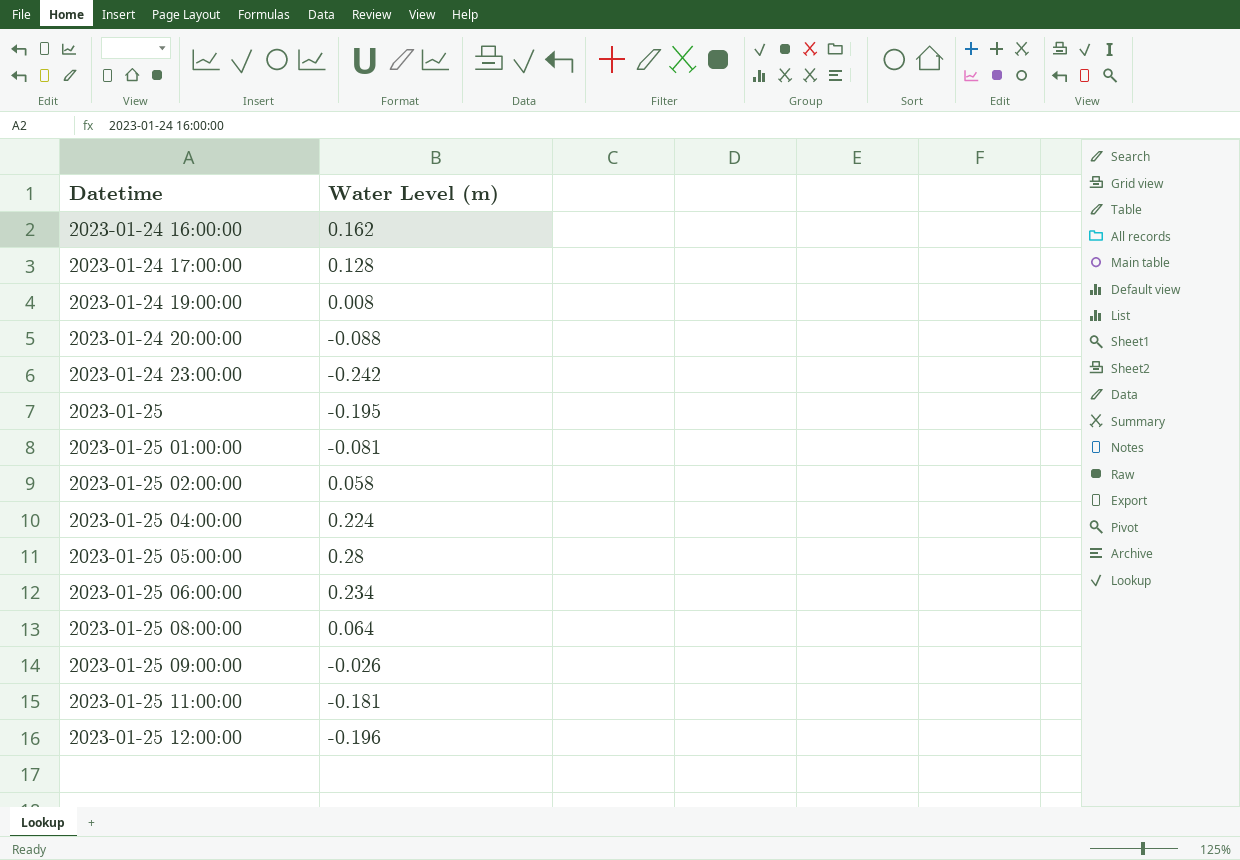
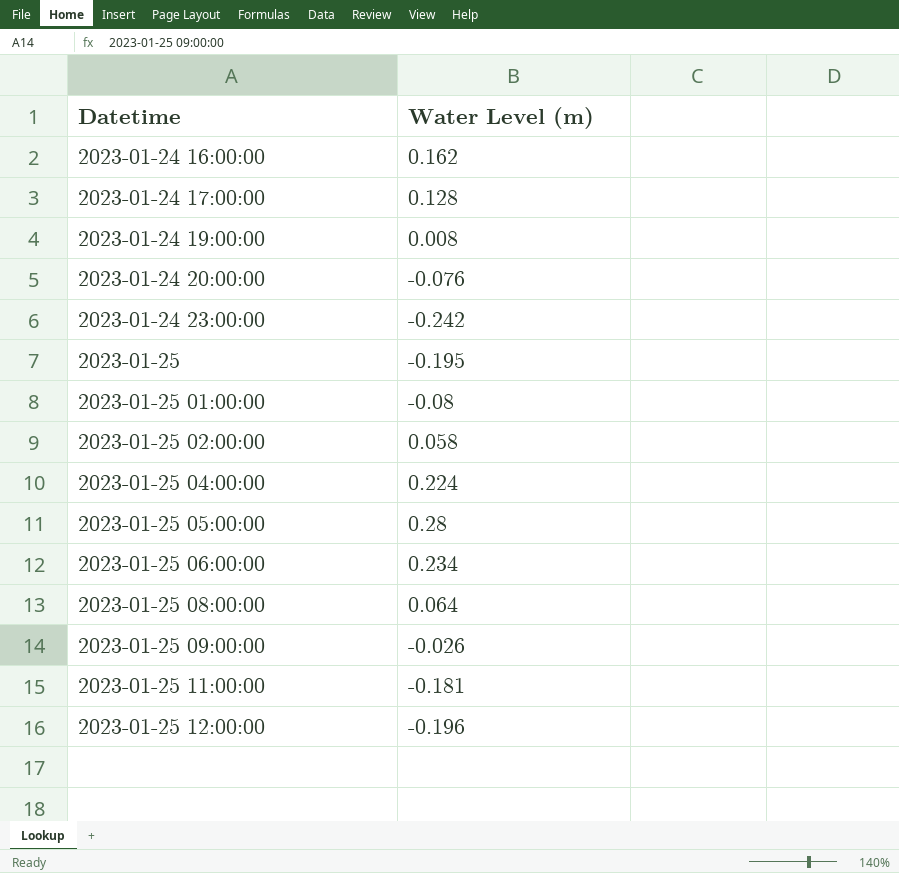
2023-01-24 20:00:00 | Water Level (m): -0.088 -> -0.076
2023-01-25 01:00:00 | Water Level (m): -0.081 -> -0.08

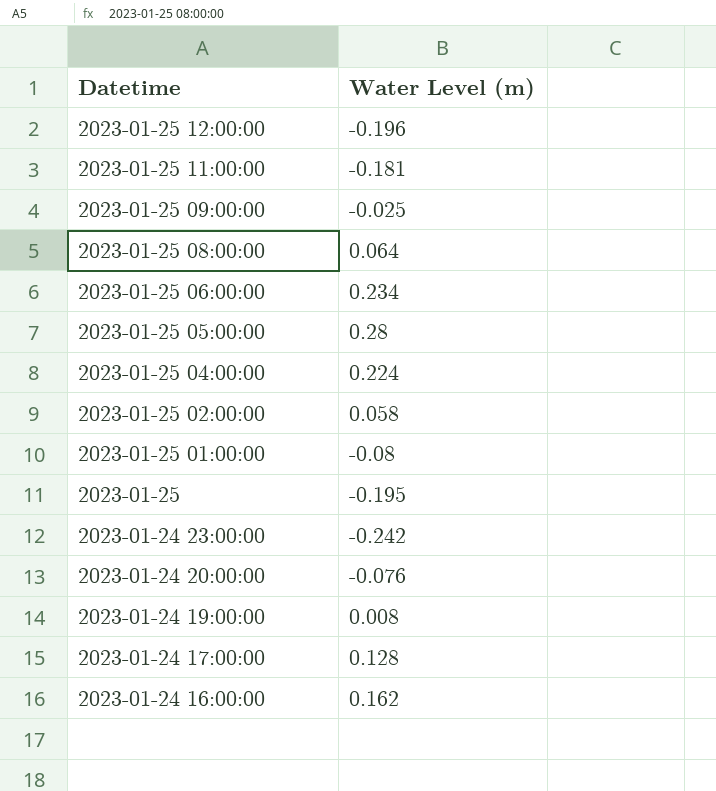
row order: Datetime ascending -> Datetime descending
2023-01-25 09:00:00 | Water Level (m): -0.026 -> -0.025

